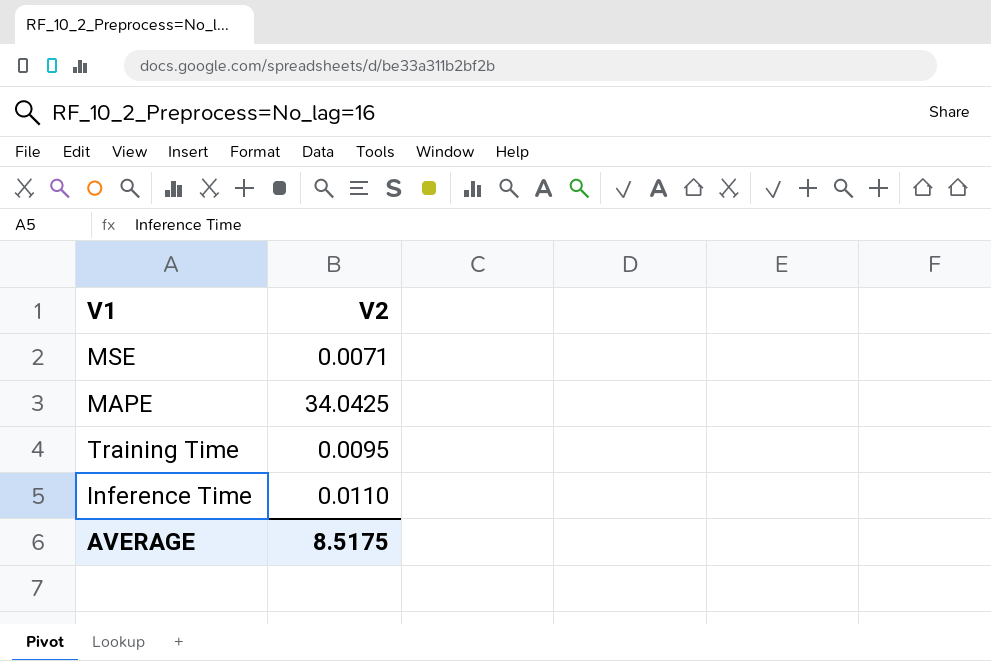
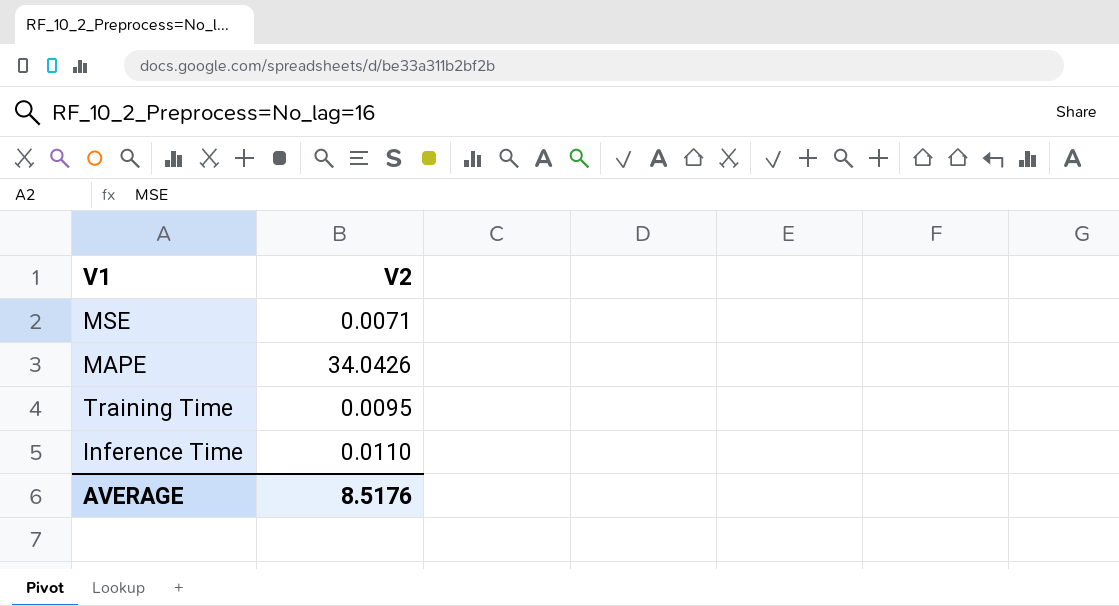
MAPE | V2: 34.0425 -> 34.0426
AVERAGE | V2: 8.5175 -> 8.5176

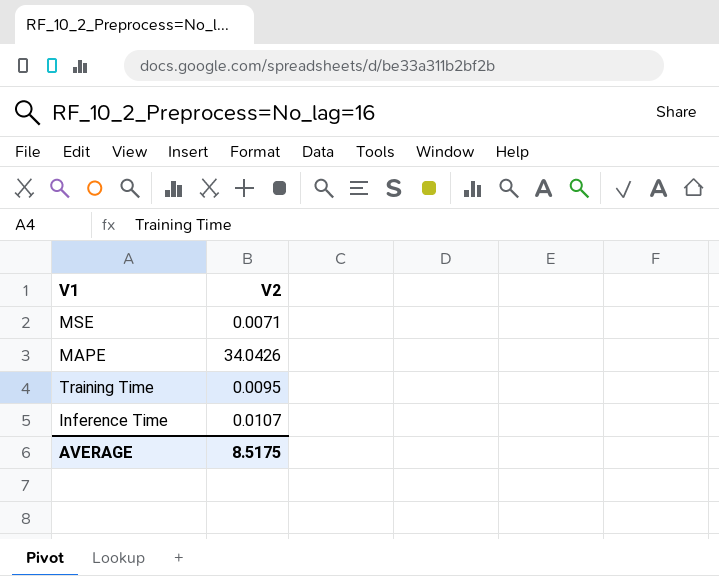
Inference Time | V2: 0.0110 -> 0.0107
AVERAGE | V2: 8.5176 -> 8.5175

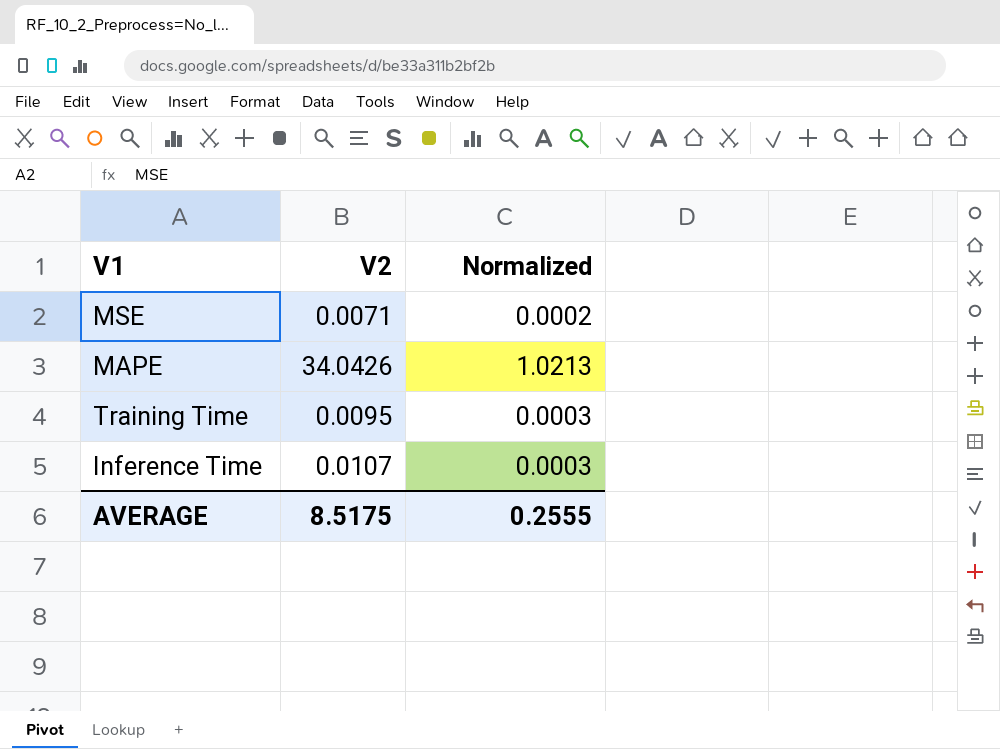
column Normalized | formula: none -> [V2] * 0.03

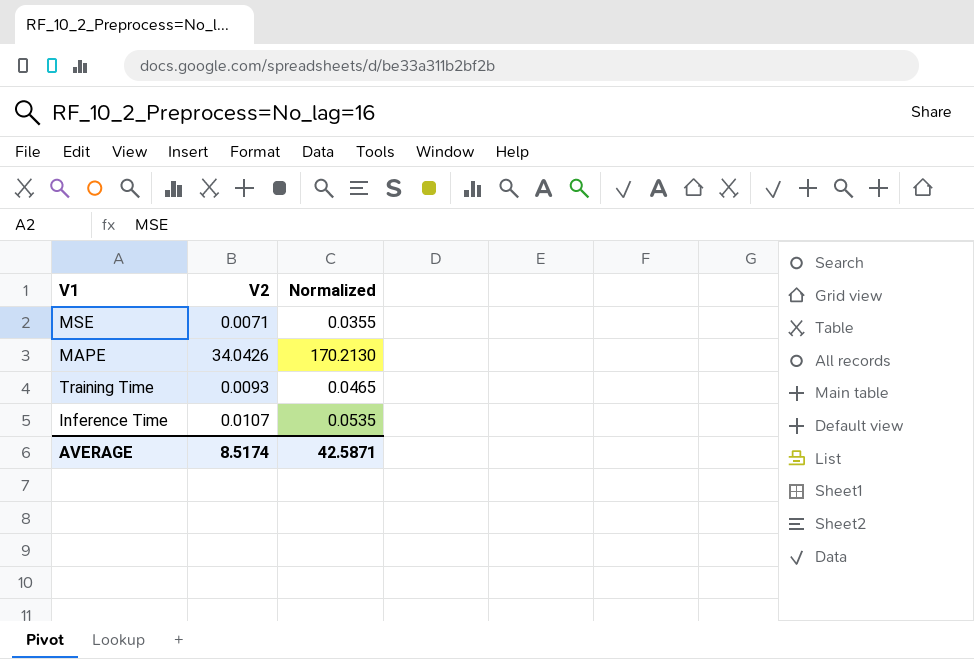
column Normalized | formula: [V2] * 0.03 -> [V2] * 5
Training Time | V2: 0.0095 -> 0.0093
AVERAGE | V2: 8.5175 -> 8.5174
AVERAGE | Normalized: 0.2555 -> 42.5871

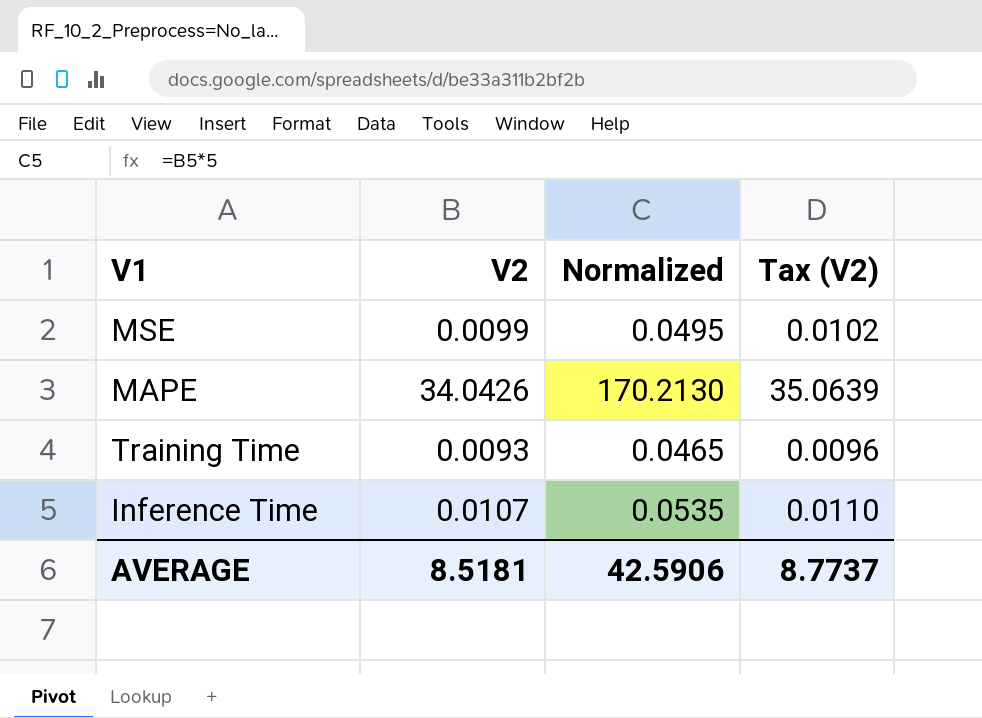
column Tax (V2) | formula: none -> [V2] * 1.03
MSE | V2: 0.0071 -> 0.0099
MSE | Normalized: 0.0355 -> 0.0495
AVERAGE | V2: 8.5174 -> 8.5181
AVERAGE | Normalized: 42.5871 -> 42.5906

